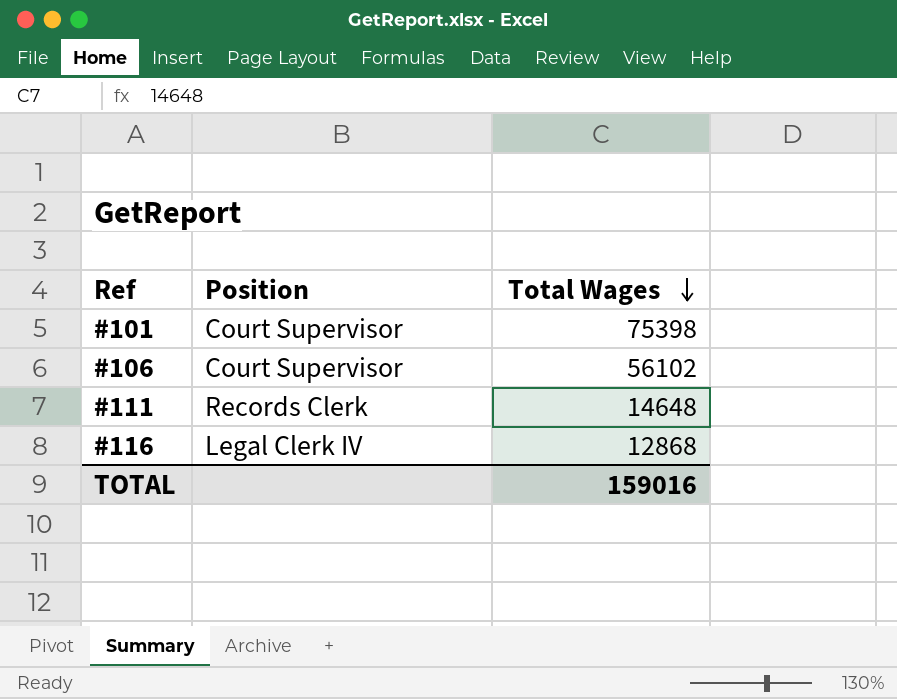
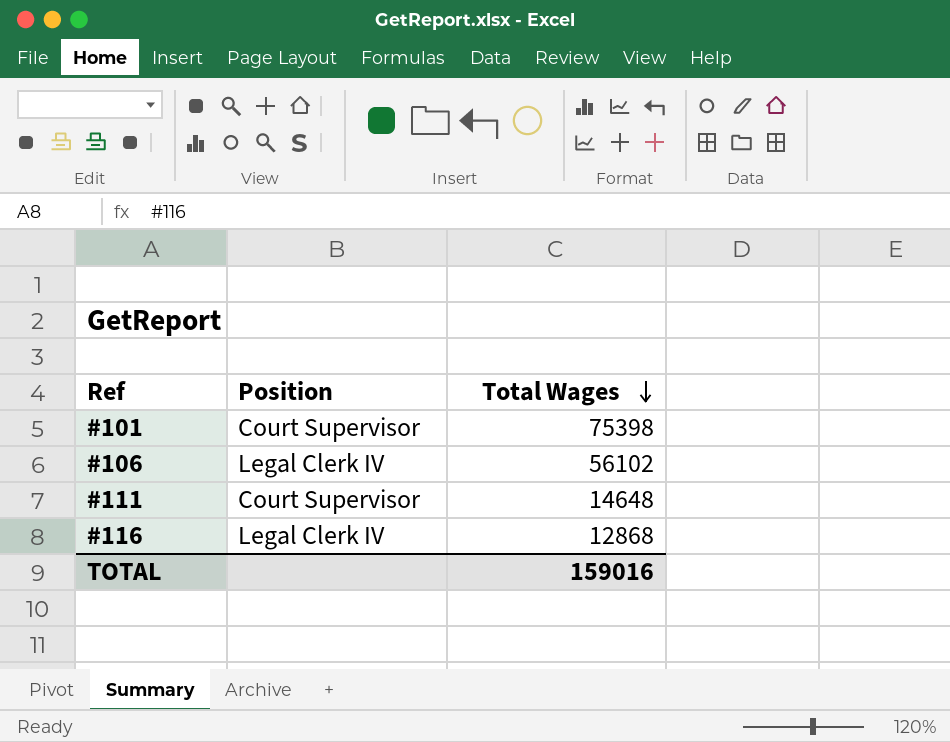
#106 | Position: Court Supervisor -> Legal Clerk IV
#111 | Position: Records Clerk -> Court Supervisor

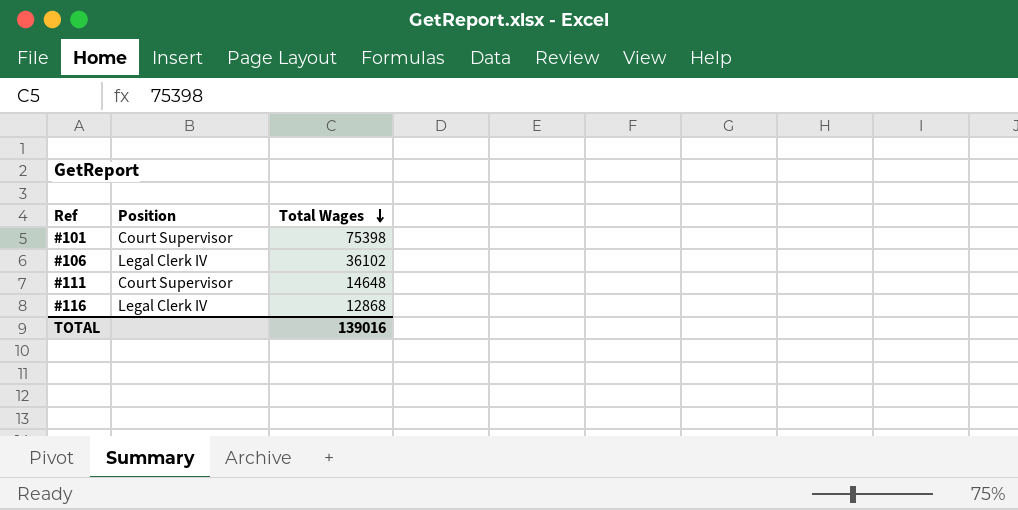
#106 | Total Wages: 56102 -> 36102
TOTAL | Total Wages: 159016 -> 139016

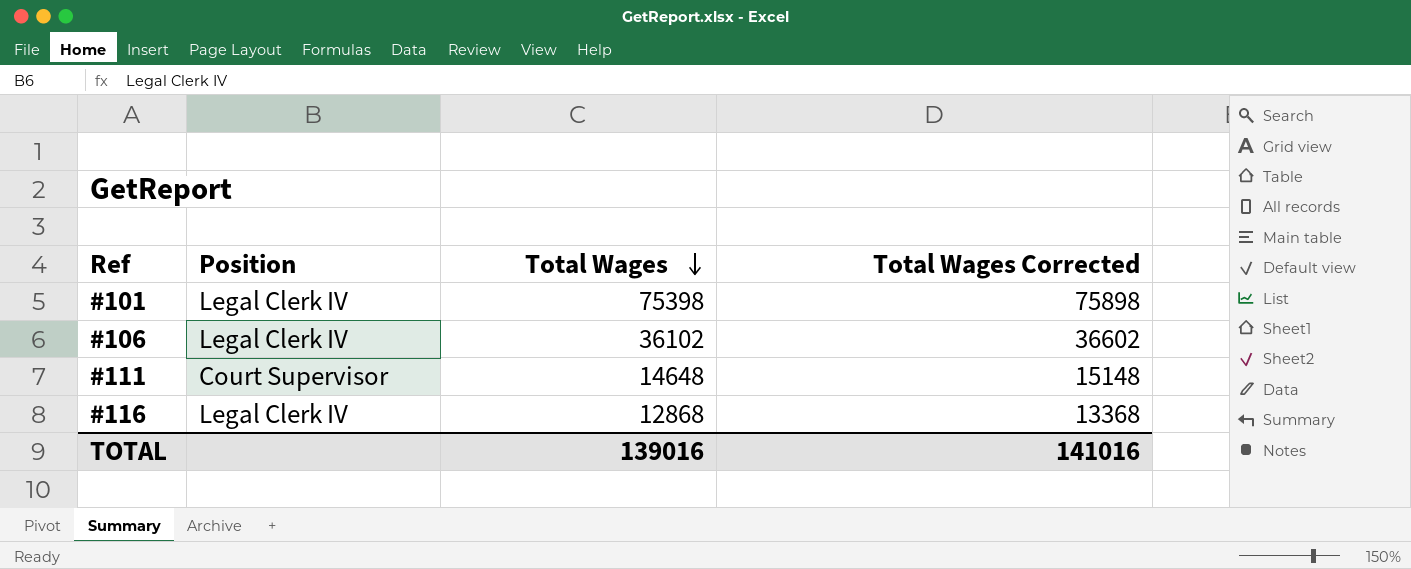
column Total Wages Corrected | formula: none -> [Total Wages] + 500
#101 | Position: Court Supervisor -> Legal Clerk IV

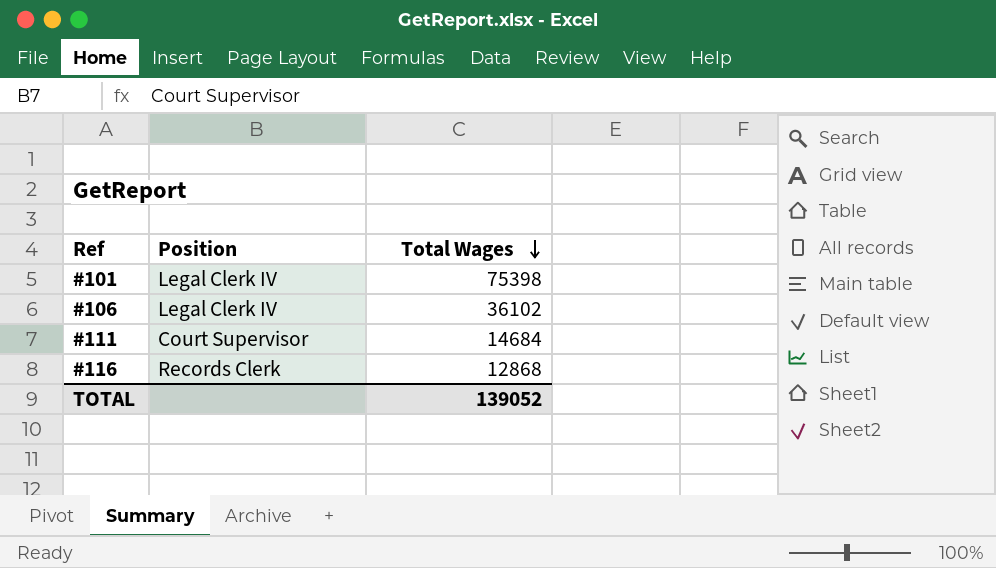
column Total Wages Corrected | formula: [Total Wages] + 500 -> none
#111 | Total Wages: 14648 -> 14684
#116 | Position: Legal Clerk IV -> Records Clerk
TOTAL | Total Wages: 139016 -> 139052

